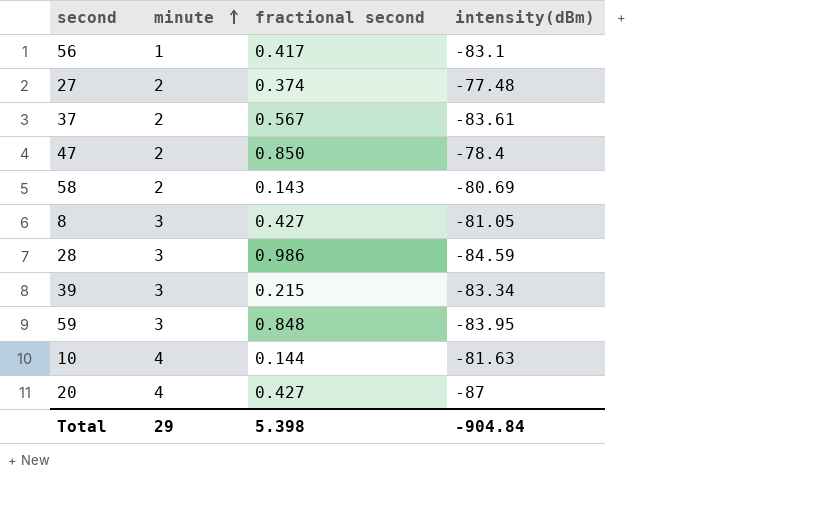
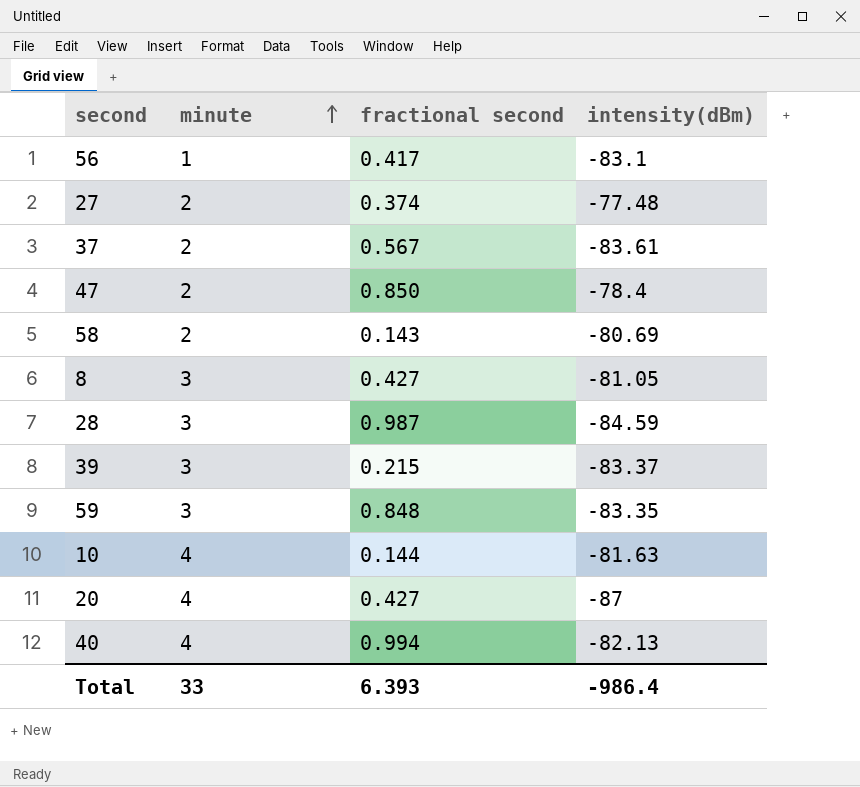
28 | fractional second: 0.986 -> 0.987
39 | intensity(dBm): -83.34 -> -83.37
59 | intensity(dBm): -83.95 -> -83.35
row 40: none -> 4 | 0.994 | -82.13
Total | minute: 29 -> 33
Total | fractional second: 5.398 -> 6.393
Total | intensity(dBm): -904.84 -> -986.4

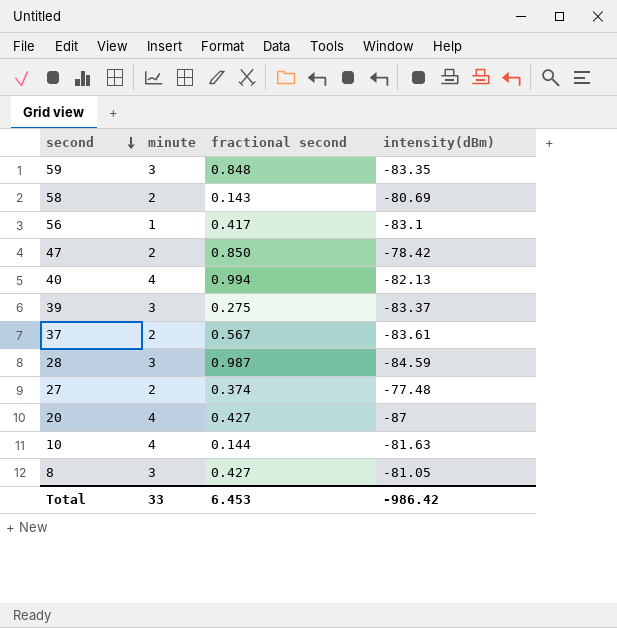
row order: minute ascending -> second descending
47 | intensity(dBm): -78.4 -> -78.42
39 | fractional second: 0.215 -> 0.275
Total | fractional second: 6.393 -> 6.453
Total | intensity(dBm): -986.4 -> -986.42

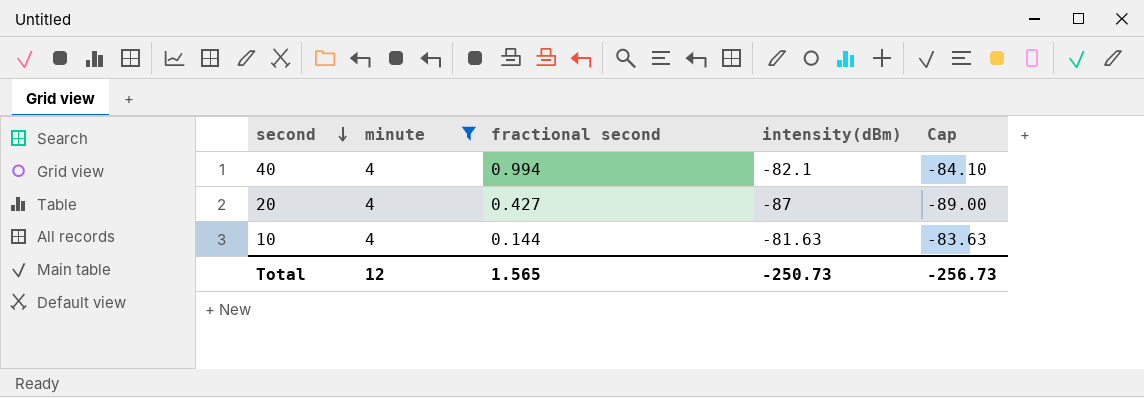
filter: none -> minute = 4
column Cap | formula: none -> [intensity(dBm)] - 2
40 | intensity(dBm): -82.13 -> -82.1
Total | minute: 33 -> 12
Total | fractional second: 6.453 -> 1.565
Total | intensity(dBm): -986.42 -> -250.73

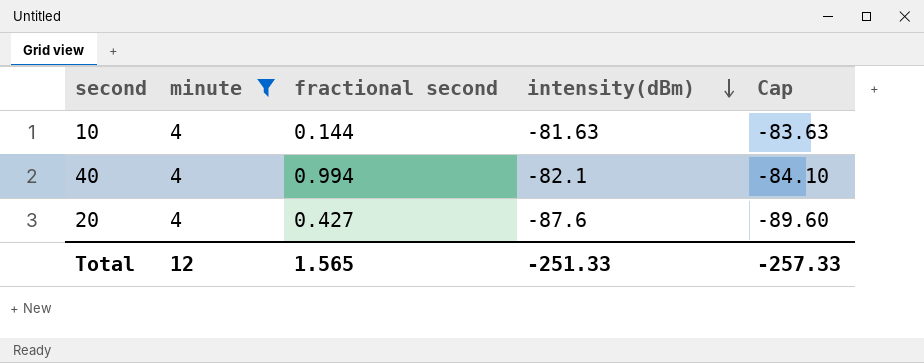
row order: second descending -> intensity(dBm) descending
20 | intensity(dBm): -87 -> -87.6
20 | Cap: -89.00 -> -89.60
Total | intensity(dBm): -250.73 -> -251.33
Total | Cap: -256.73 -> -257.33

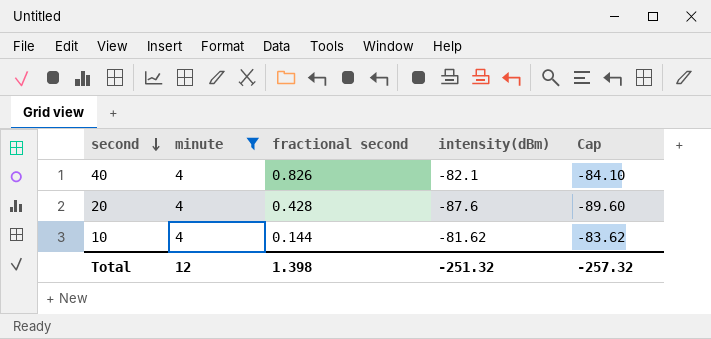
row order: intensity(dBm) descending -> second descending
40 | fractional second: 0.994 -> 0.826
20 | fractional second: 0.427 -> 0.428
10 | intensity(dBm): -81.63 -> -81.62
10 | Cap: -83.63 -> -83.62
Total | fractional second: 1.565 -> 1.398
Total | intensity(dBm): -251.33 -> -251.32
Total | Cap: -257.33 -> -257.32

